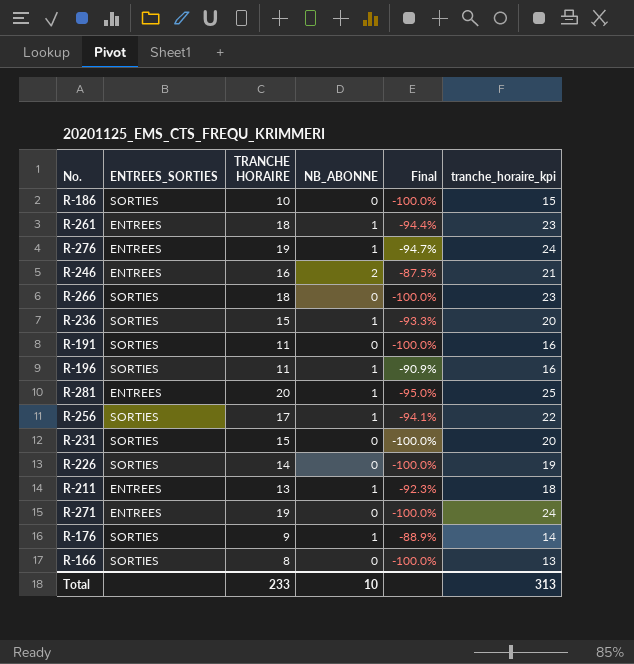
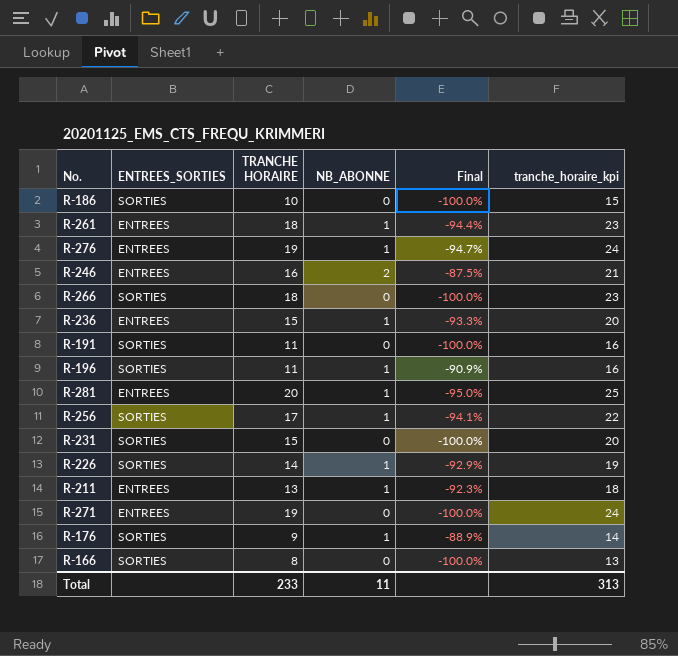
R-236 | ENTREES_SORTIES: SORTIES -> ENTREES
R-226 | NB_ABONNE: 0 -> 1
R-226 | Final: -100.0% -> -92.9%
Total | NB_ABONNE: 10 -> 11

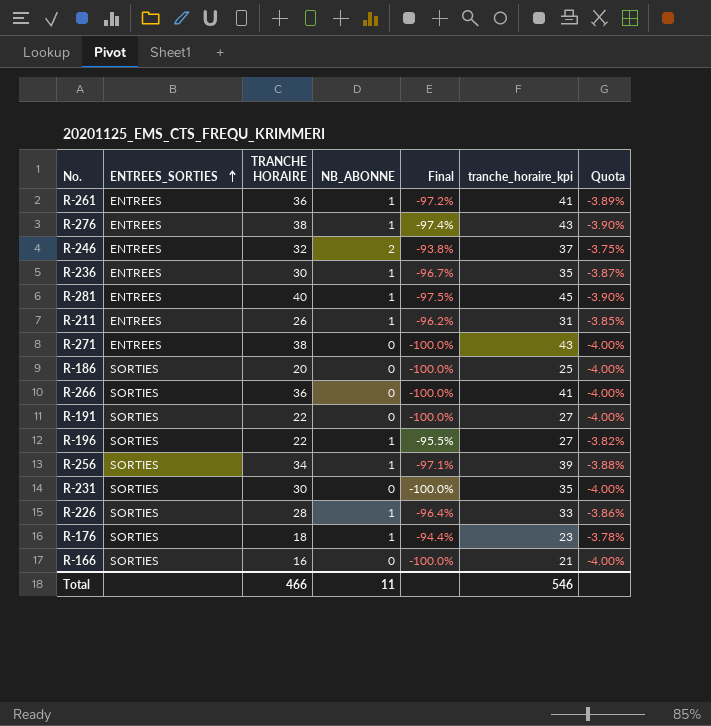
row order: none -> ENTREES_SORTIES ascending
column Quota | formula: none -> [Final] * 0.04
R-261 | TRANCHE HORAIRE: 18 -> 36
R-261 | Final: -94.4% -> -97.2%
R-261 | tranche_horaire_kpi: 23 -> 41
R-276 | TRANCHE HORAIRE: 19 -> 38
R-276 | Final: -94.7% -> -97.4%
R-276 | tranche_horaire_kpi: 24 -> 43
R-246 | TRANCHE HORAIRE: 16 -> 32
R-246 | Final: -87.5% -> -93.8%
R-246 | tranche_horaire_kpi: 21 -> 37
R-236 | TRANCHE HORAIRE: 15 -> 30
R-236 | Final: -93.3% -> -96.7%
R-236 | tranche_horaire_kpi: 20 -> 35
R-281 | TRANCHE HORAIRE: 20 -> 40
R-281 | Final: -95.0% -> -97.5%
R-281 | tranche_horaire_kpi: 25 -> 45
R-211 | TRANCHE HORAIRE: 13 -> 26
R-211 | Final: -92.3% -> -96.2%
R-211 | tranche_horaire_kpi: 18 -> 31
R-271 | TRANCHE HORAIRE: 19 -> 38
R-271 | tranche_horaire_kpi: 24 -> 43
R-186 | TRANCHE HORAIRE: 10 -> 20
R-186 | tranche_horaire_kpi: 15 -> 25
R-266 | TRANCHE HORAIRE: 18 -> 36
R-266 | tranche_horaire_kpi: 23 -> 41
R-191 | TRANCHE HORAIRE: 11 -> 22
R-191 | tranche_horaire_kpi: 16 -> 27
R-196 | TRANCHE HORAIRE: 11 -> 22
R-196 | Final: -90.9% -> -95.5%
R-196 | tranche_horaire_kpi: 16 -> 27
R-256 | TRANCHE HORAIRE: 17 -> 34
R-256 | Final: -94.1% -> -97.1%
R-256 | tranche_horaire_kpi: 22 -> 39
R-231 | TRANCHE HORAIRE: 15 -> 30
R-231 | tranche_horaire_kpi: 20 -> 35
R-226 | TRANCHE HORAIRE: 14 -> 28
R-226 | Final: -92.9% -> -96.4%
R-226 | tranche_horaire_kpi: 19 -> 33
R-176 | TRANCHE HORAIRE: 9 -> 18
R-176 | Final: -88.9% -> -94.4%
R-176 | tranche_horaire_kpi: 14 -> 23
R-166 | TRANCHE HORAIRE: 8 -> 16
R-166 | tranche_horaire_kpi: 13 -> 21
Total | TRANCHE HORAIRE: 233 -> 466
Total | tranche_horaire_kpi: 313 -> 546

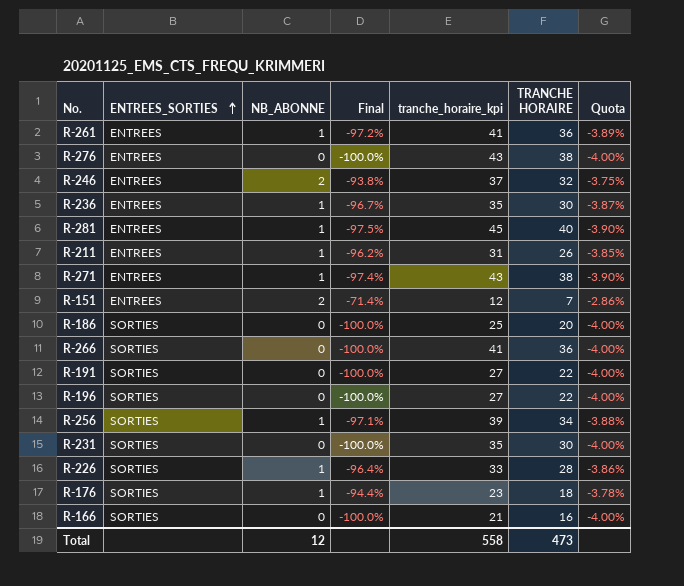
column TRANCHE HORAIRE | position: 3 -> 6
R-276 | NB_ABONNE: 1 -> 0
R-276 | Final: -97.4% -> -100.0%
R-276 | Quota: -3.90% -> -4.00%
R-271 | NB_ABONNE: 0 -> 1
R-271 | Final: -100.0% -> -97.4%
R-271 | Quota: -4.00% -> -3.90%
row R-151: none -> ENTREES | 2 | -71.4% | 12 | 7 | -2.86%
R-196 | NB_ABONNE: 1 -> 0
R-196 | Final: -95.5% -> -100.0%
R-196 | Quota: -3.82% -> -4.00%
Total | NB_ABONNE: 11 -> 12
Total | tranche_horaire_kpi: 546 -> 558
Total | TRANCHE HORAIRE: 466 -> 473

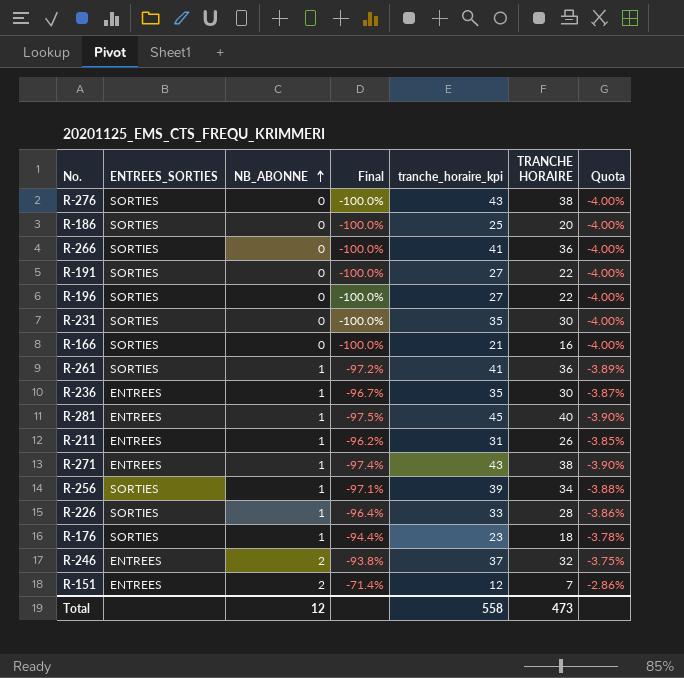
row order: ENTREES_SORTIES ascending -> NB_ABONNE ascending
R-276 | ENTREES_SORTIES: ENTREES -> SORTIES
R-261 | ENTREES_SORTIES: ENTREES -> SORTIES

